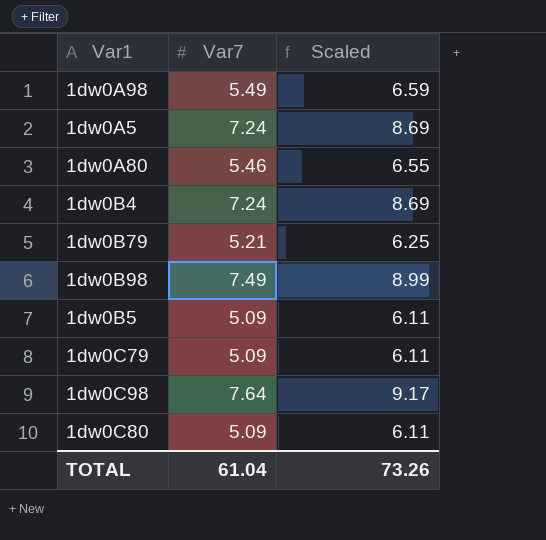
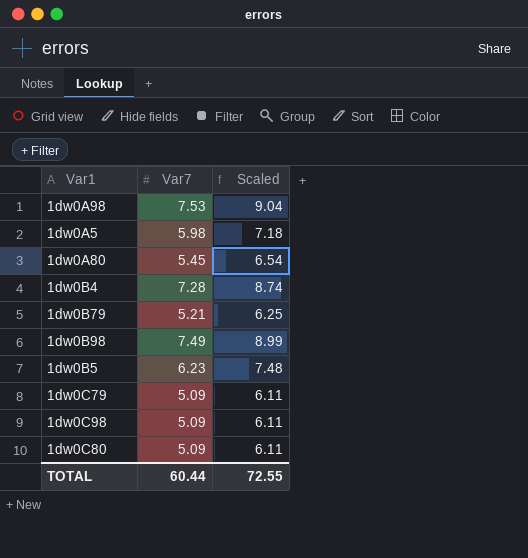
1dw0A98 | Var7: 5.49 -> 7.53
1dw0A98 | Scaled: 6.59 -> 9.04
1dw0A5 | Var7: 7.24 -> 5.98
1dw0A5 | Scaled: 8.69 -> 7.18
1dw0A80 | Var7: 5.46 -> 5.45
1dw0A80 | Scaled: 6.55 -> 6.54
1dw0B4 | Var7: 7.24 -> 7.28
1dw0B4 | Scaled: 8.69 -> 8.74
1dw0B5 | Var7: 5.09 -> 6.23
1dw0B5 | Scaled: 6.11 -> 7.48
1dw0C98 | Var7: 7.64 -> 5.09
1dw0C98 | Scaled: 9.17 -> 6.11
TOTAL | Var7: 61.04 -> 60.44
TOTAL | Scaled: 73.26 -> 72.55

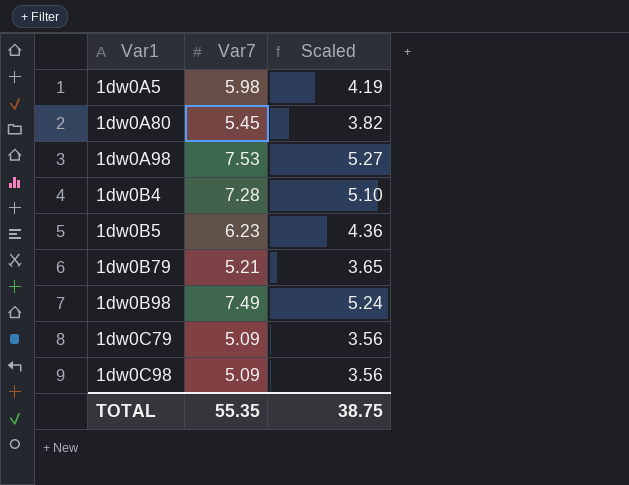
row order: none -> Var1 ascending
column Scaled | formula: [Var7] * 1.2 -> [Var7] * 0.7
row 1dw0C80: 5.09 | 6.11 -> none
TOTAL | Var7: 60.44 -> 55.35
TOTAL | Scaled: 72.55 -> 38.75

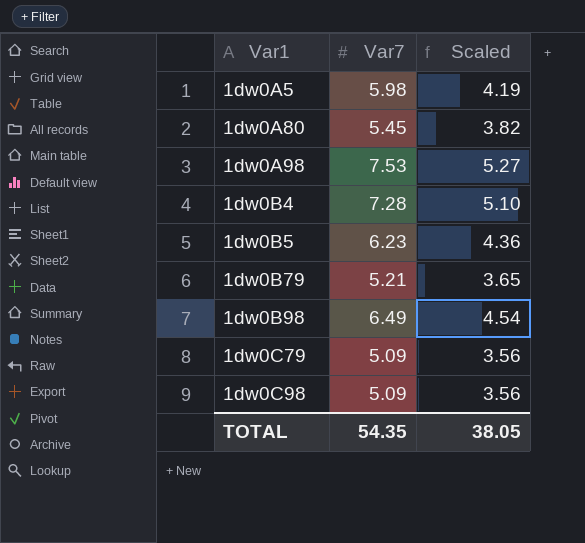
1dw0B98 | Var7: 7.49 -> 6.49
1dw0B98 | Scaled: 5.24 -> 4.54
TOTAL | Var7: 55.35 -> 54.35
TOTAL | Scaled: 38.75 -> 38.05

